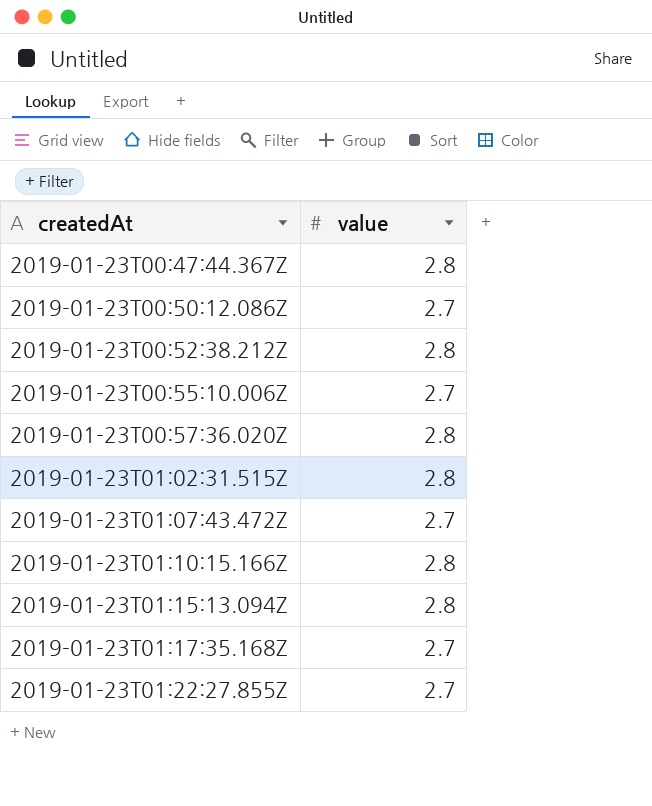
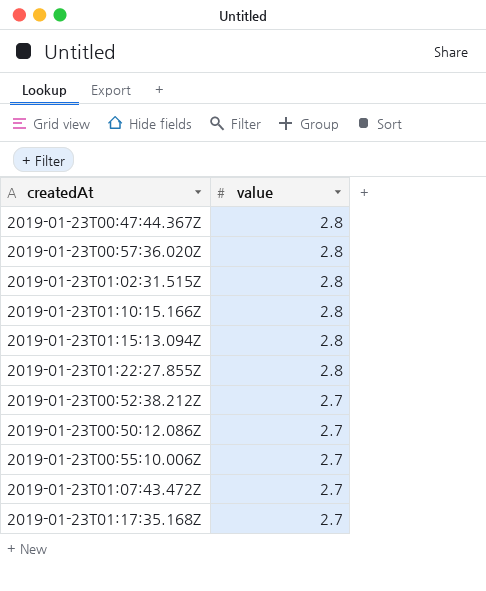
row order: createdAt ascending -> value descending
2019-01-23T01:22:27.855Z | value: 2.7 -> 2.8
2019-01-23T00:52:38.212Z | value: 2.8 -> 2.7

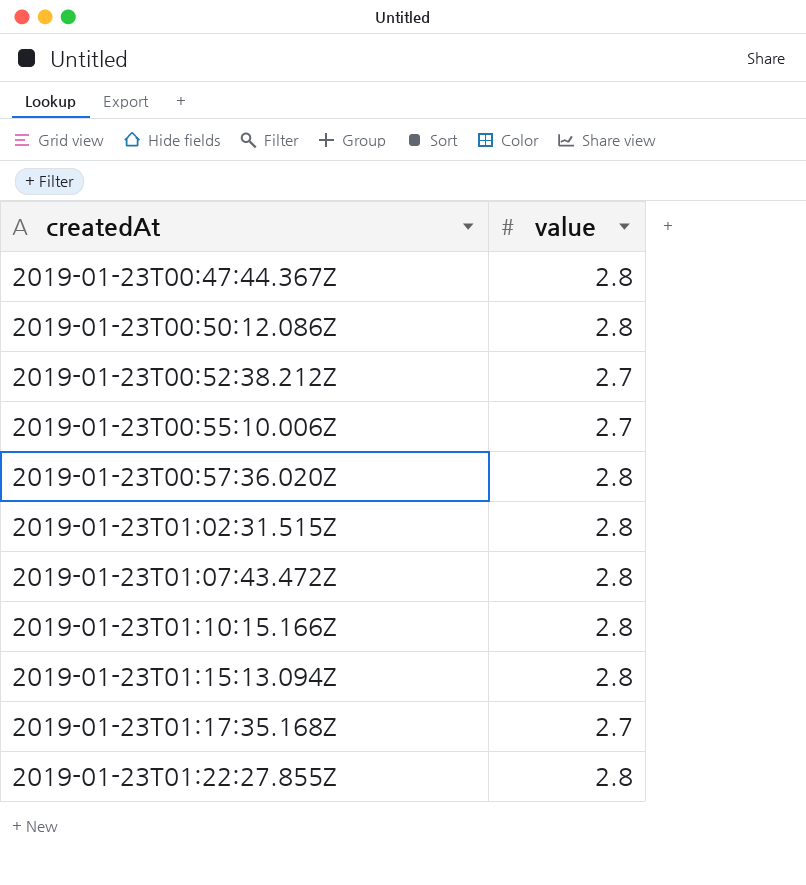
row order: value descending -> createdAt ascending
2019-01-23T00:50:12.086Z | value: 2.7 -> 2.8
2019-01-23T01:07:43.472Z | value: 2.7 -> 2.8

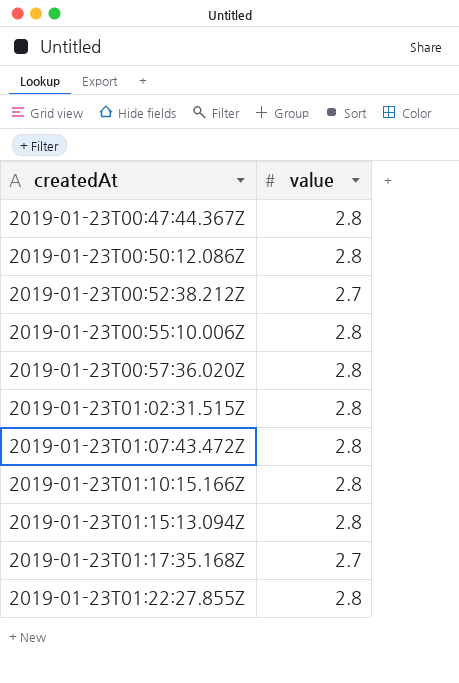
2019-01-23T00:55:10.006Z | value: 2.7 -> 2.8

